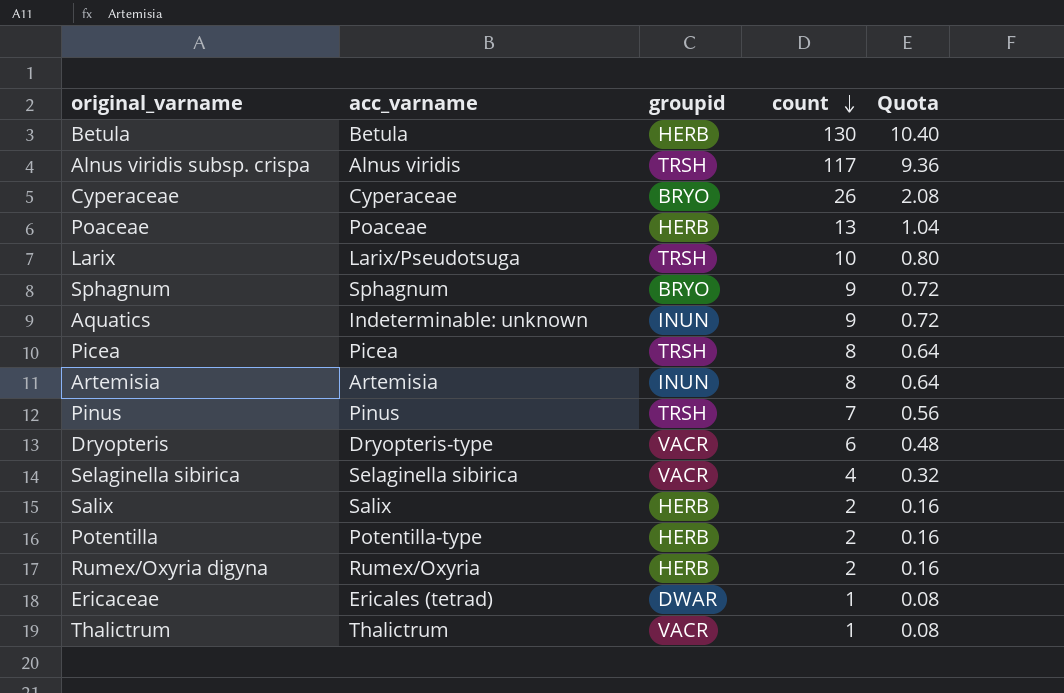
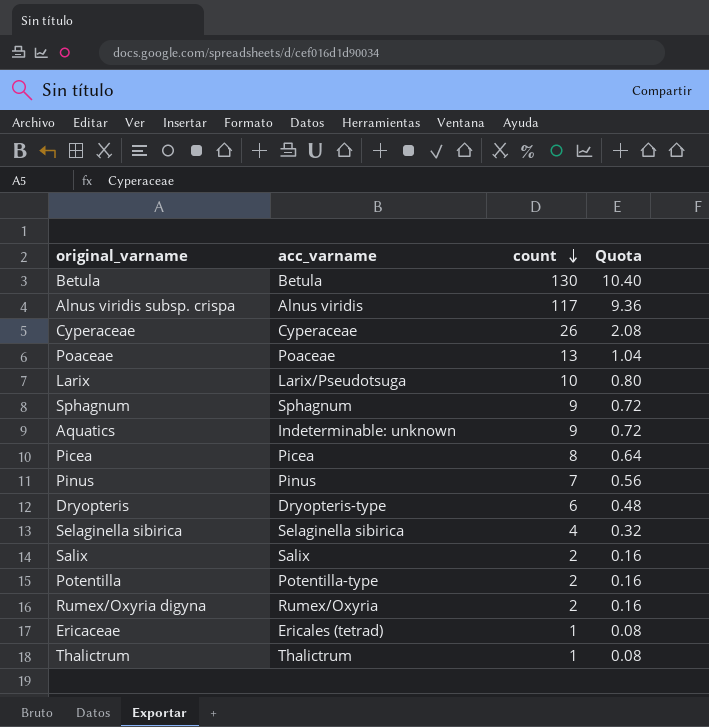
column groupid | position: 3 -> none
row Artemisia: Artemisia | INUN | 8 | 0.64 -> none

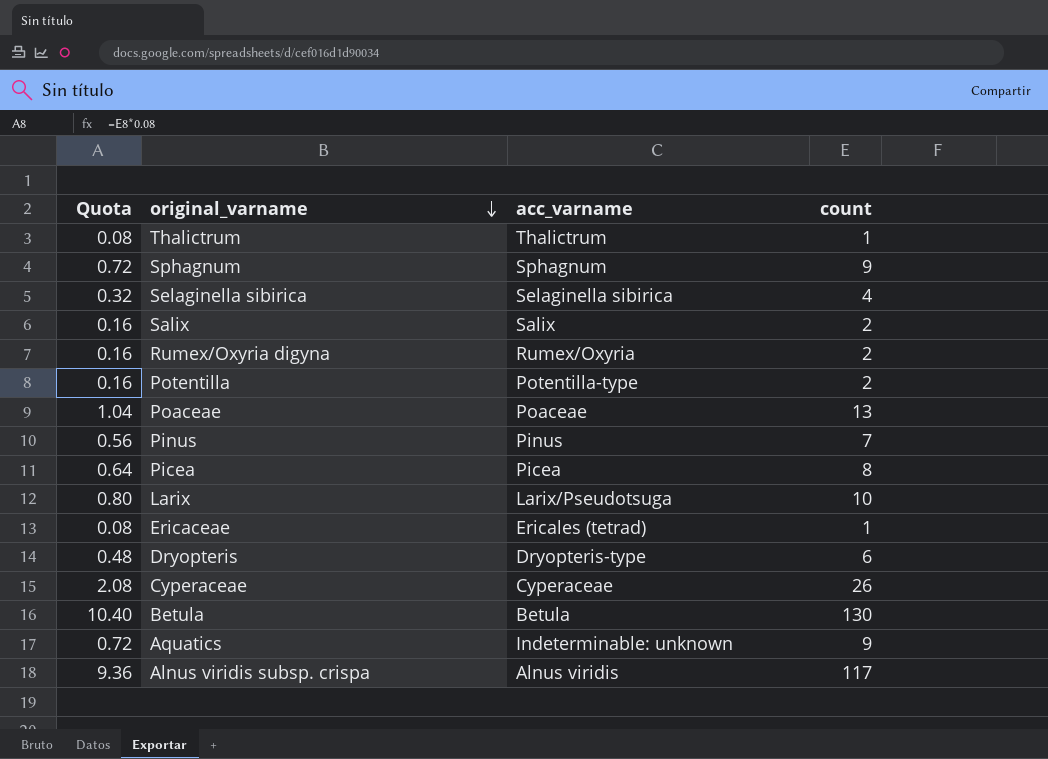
row order: count descending -> original_varname descending
column Quota | position: 4 -> 1

